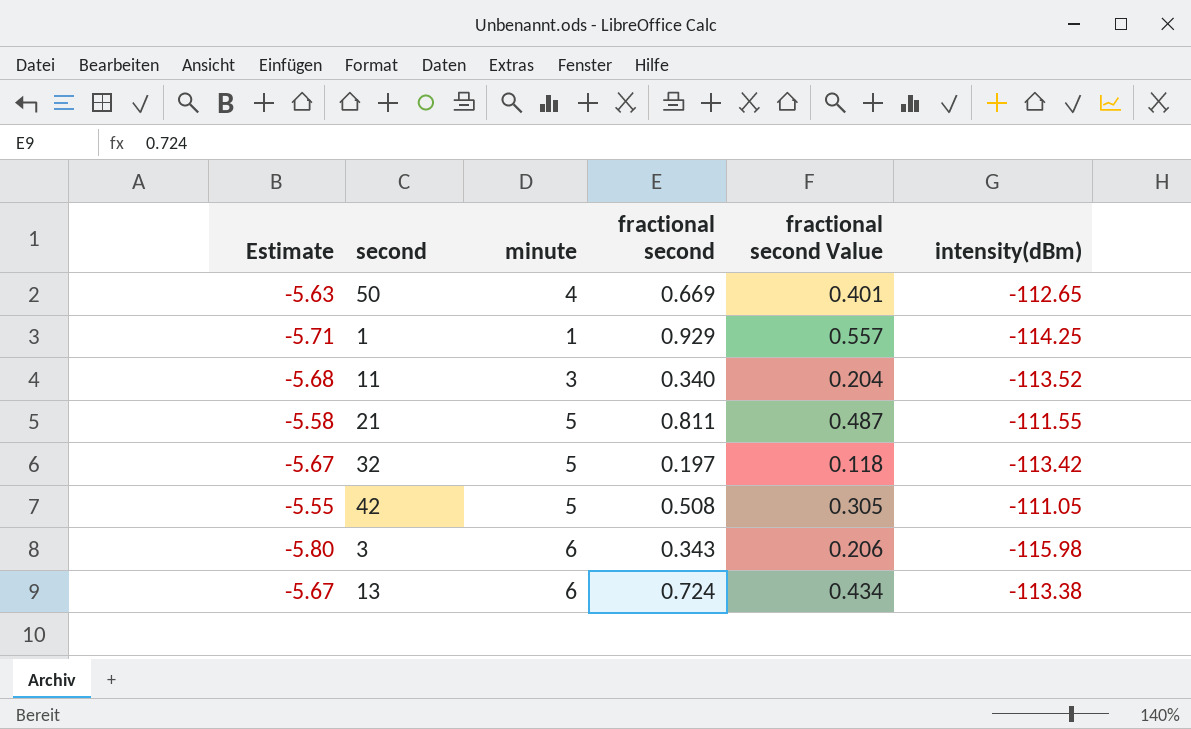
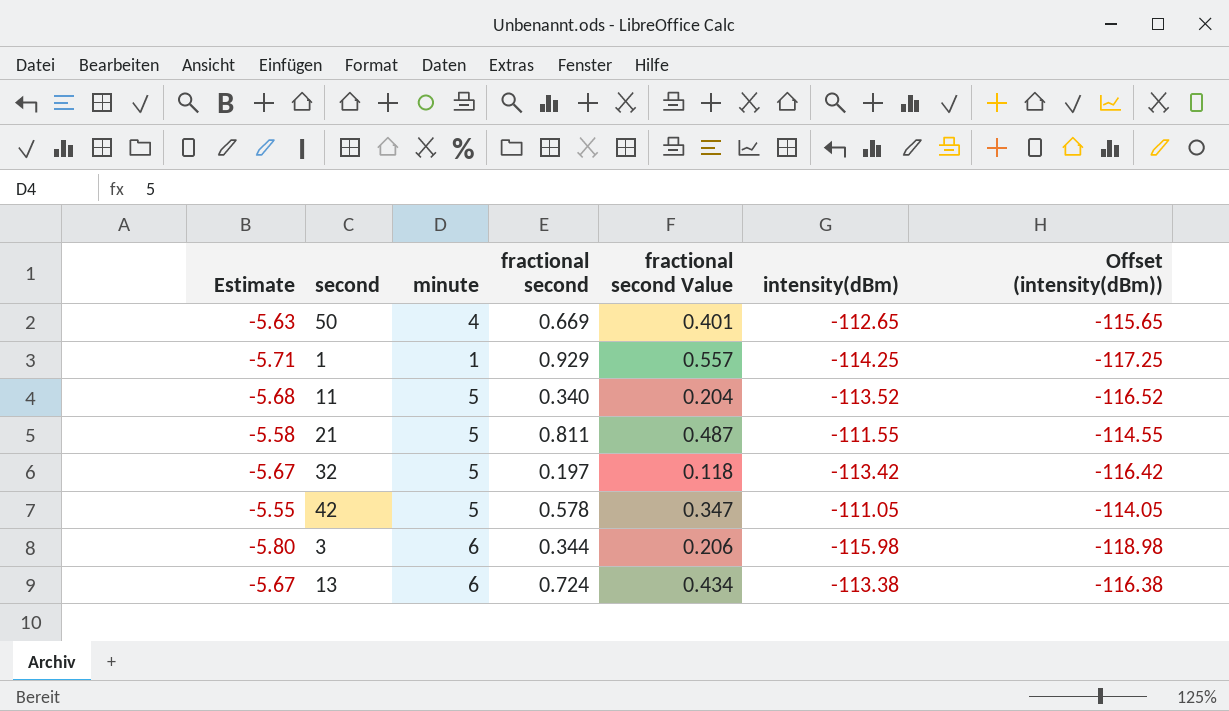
column Offset (intensity(dBm)) | formula: none -> [intensity(dBm)] - 3
11 | minute: 3 -> 5
42 | fractional second: 0.508 -> 0.578
42 | fractional second Value: 0.305 -> 0.347
3 | fractional second: 0.343 -> 0.344

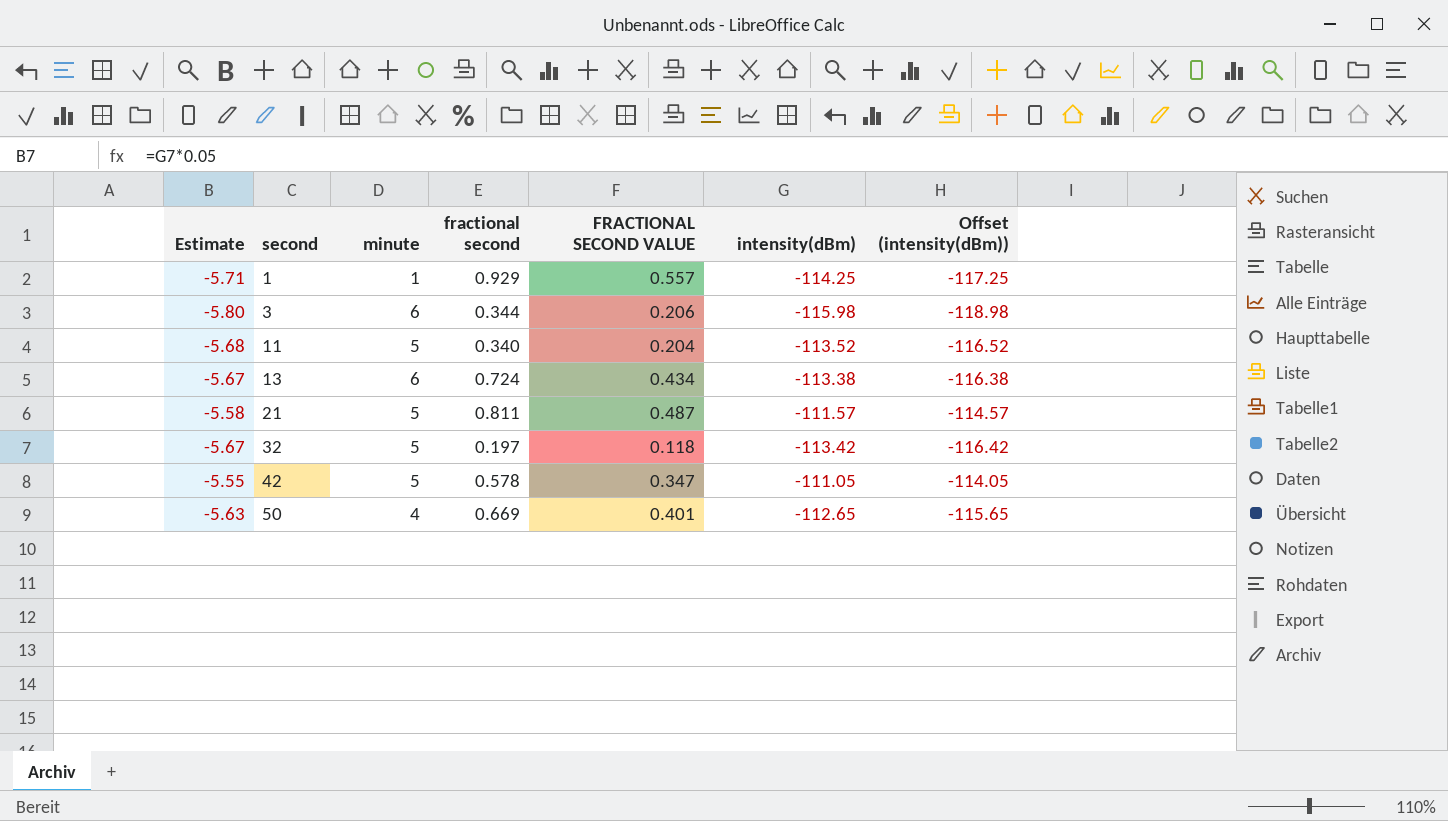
row order: none -> second ascending
column name: fractional second Value -> FRACTIONAL SECOND VALUE
21 | intensity(dBm): -111.55 -> -111.57
21 | Offset (intensity(dBm)): -114.55 -> -114.57

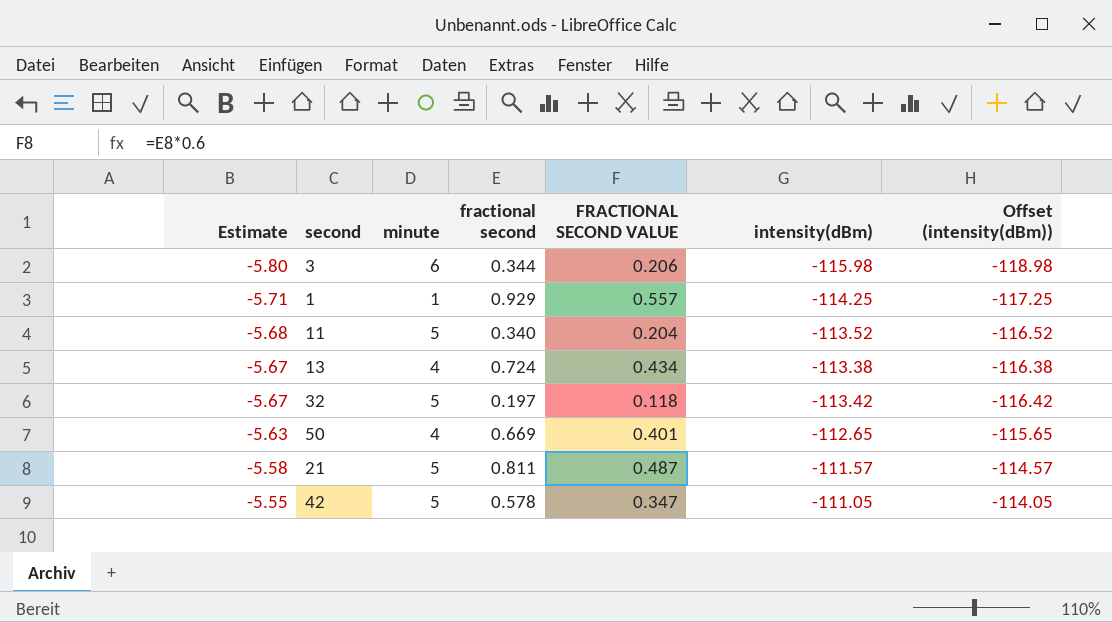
row order: second ascending -> Estimate ascending
13 | minute: 6 -> 4

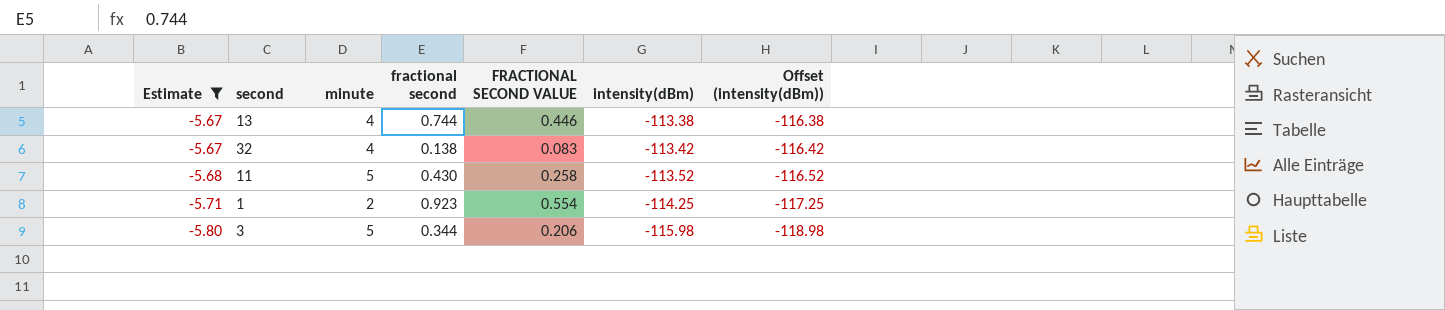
filter: none -> Estimate <= -5.67
row order: Estimate ascending -> Estimate descending
13 | fractional second: 0.724 -> 0.744
13 | FRACTIONAL SECOND VALUE: 0.434 -> 0.446
32 | minute: 5 -> 4
32 | fractional second: 0.197 -> 0.138
32 | FRACTIONAL SECOND VALUE: 0.118 -> 0.083
11 | fractional second: 0.340 -> 0.430
11 | FRACTIONAL SECOND VALUE: 0.204 -> 0.258
1 | minute: 1 -> 2
1 | fractional second: 0.929 -> 0.923
1 | FRACTIONAL SECOND VALUE: 0.557 -> 0.554
3 | minute: 6 -> 5

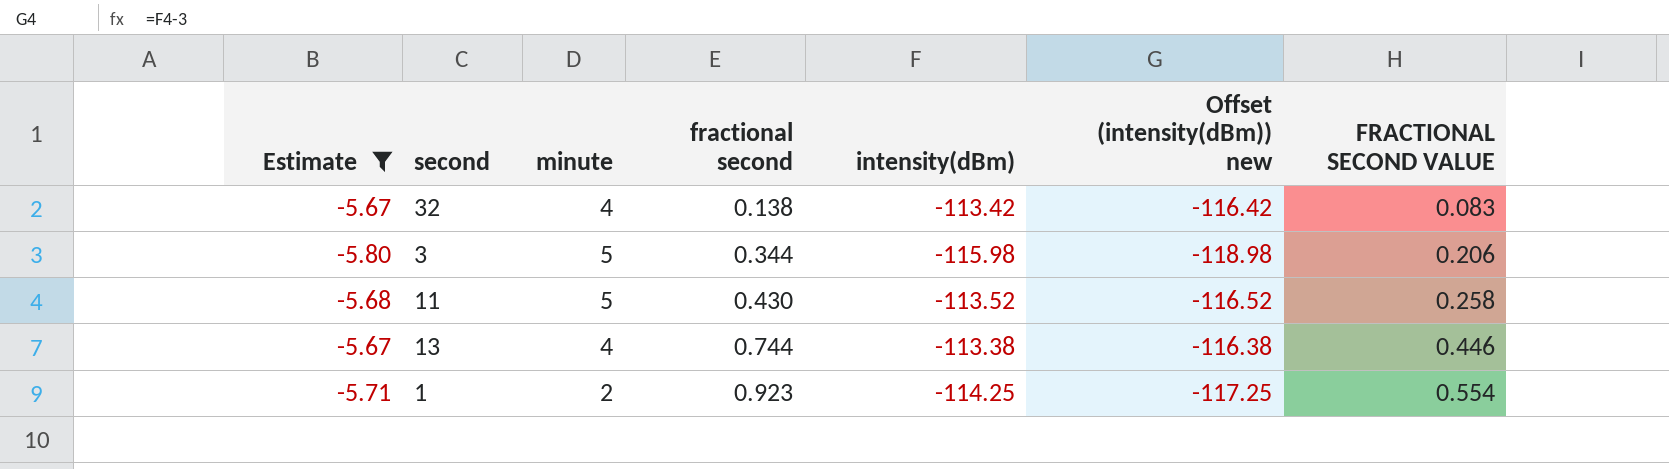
row order: Estimate descending -> fractional second ascending
column name: Offset (intensity(dBm)) -> Offset (intensity(dBm)) new
column FRACTIONAL SECOND VALUE | position: 5 -> 7

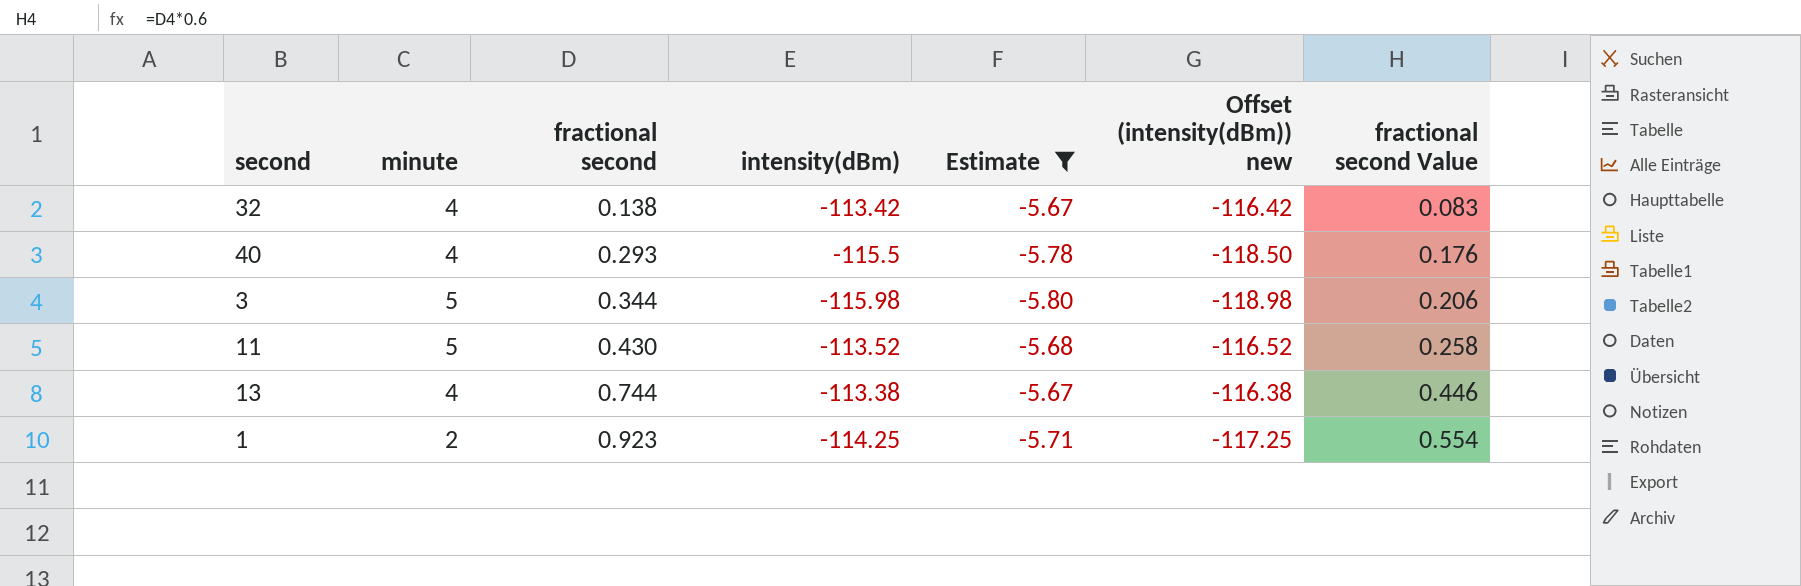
column Estimate | position: 1 -> 5
column name: FRACTIONAL SECOND VALUE -> fractional second Value
row 40: none -> 4 | 0.293 | -115.5 | -5.78 | -118.50 | 0.176

